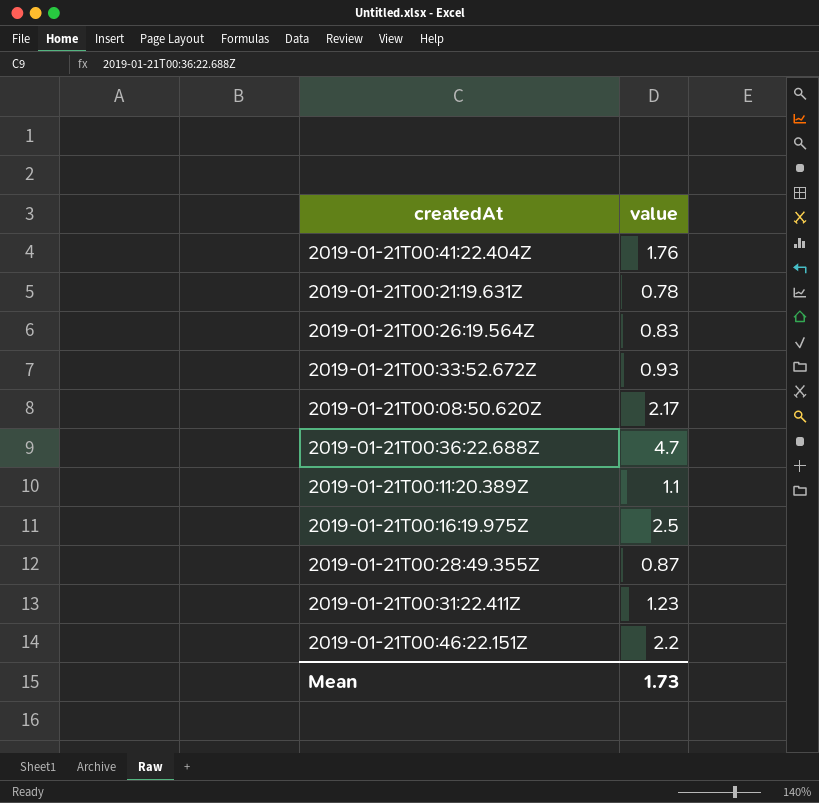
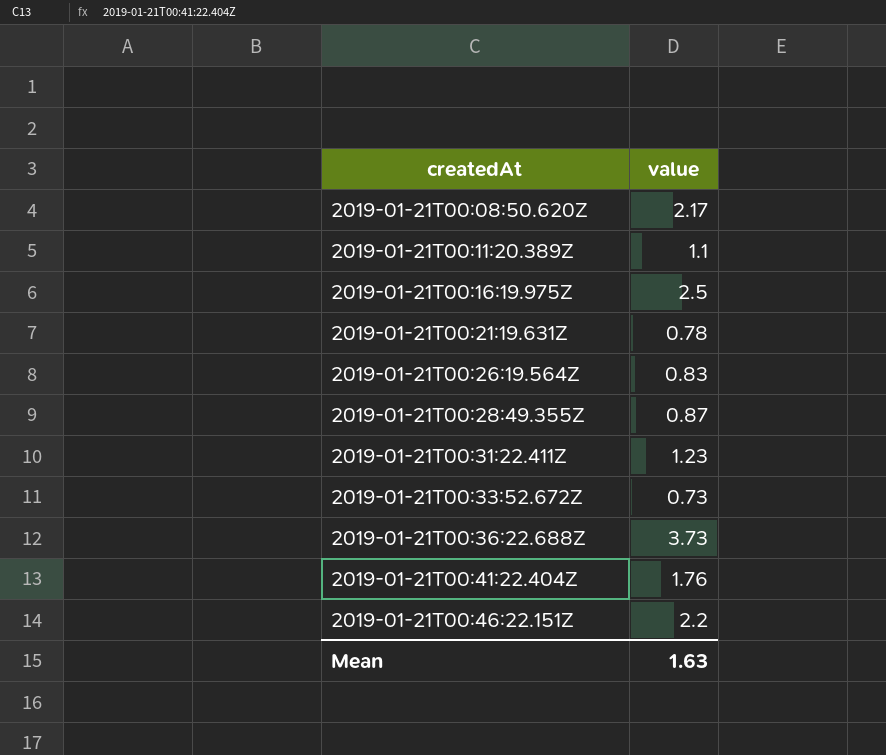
row order: none -> createdAt ascending
2019-01-21T00:33:52.672Z | value: 0.93 -> 0.73
2019-01-21T00:36:22.688Z | value: 4.7 -> 3.73
Mean | value: 1.73 -> 1.63

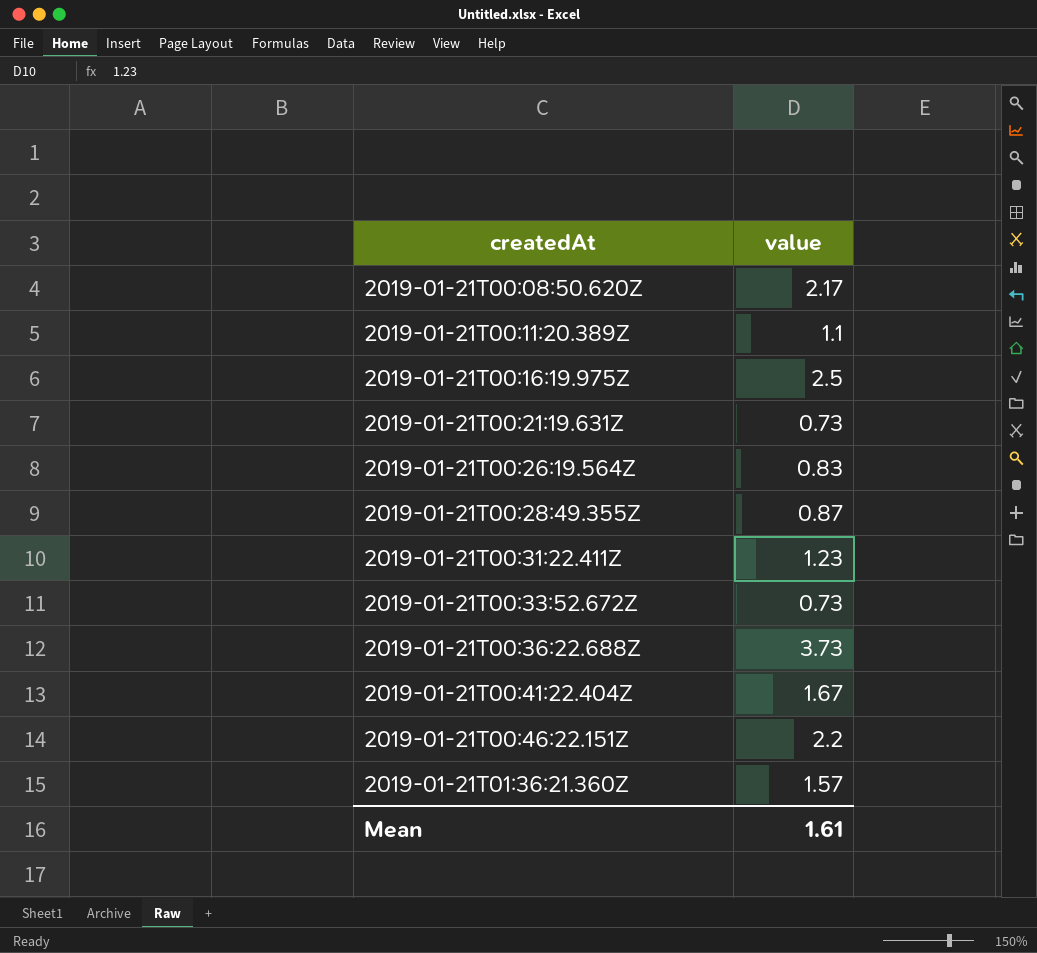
2019-01-21T00:21:19.631Z | value: 0.78 -> 0.73
2019-01-21T00:41:22.404Z | value: 1.76 -> 1.67
row 2019-01-21T01:36:21.360Z: none -> 1.57
Mean | value: 1.63 -> 1.61

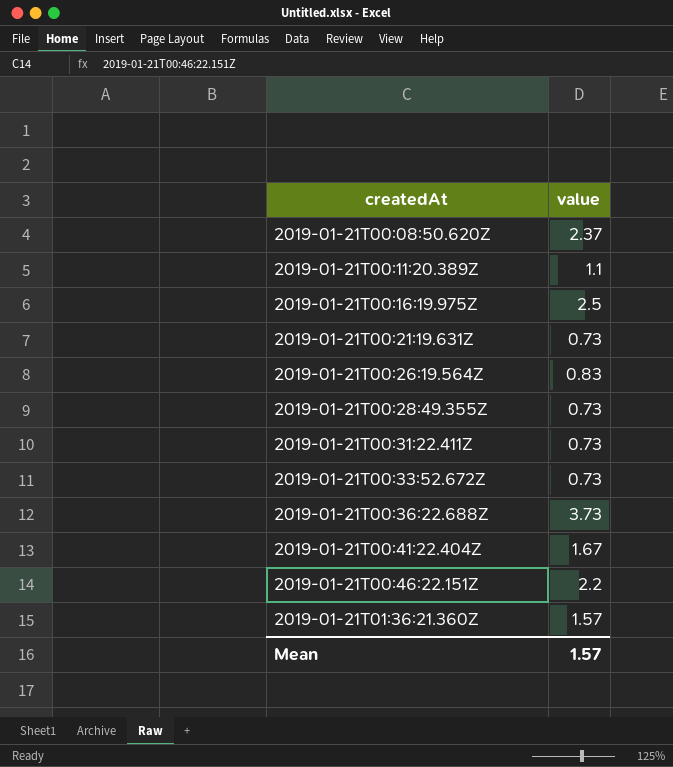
2019-01-21T00:08:50.620Z | value: 2.17 -> 2.37
2019-01-21T00:28:49.355Z | value: 0.87 -> 0.73
2019-01-21T00:31:22.411Z | value: 1.23 -> 0.73
Mean | value: 1.61 -> 1.57

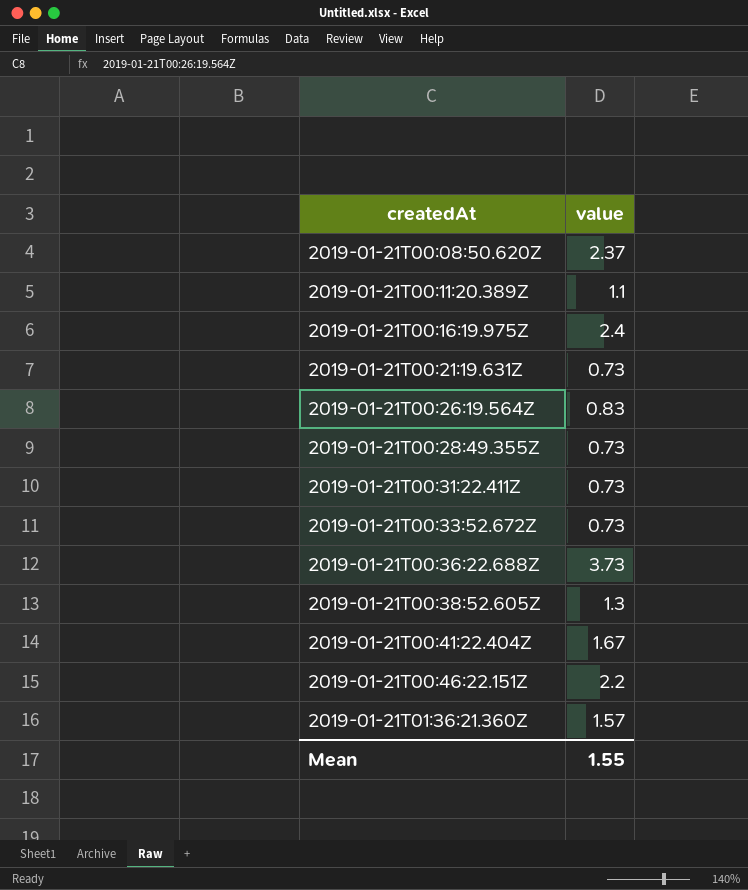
2019-01-21T00:16:19.975Z | value: 2.5 -> 2.4
row 2019-01-21T00:38:52.605Z: none -> 1.3
Mean | value: 1.57 -> 1.55

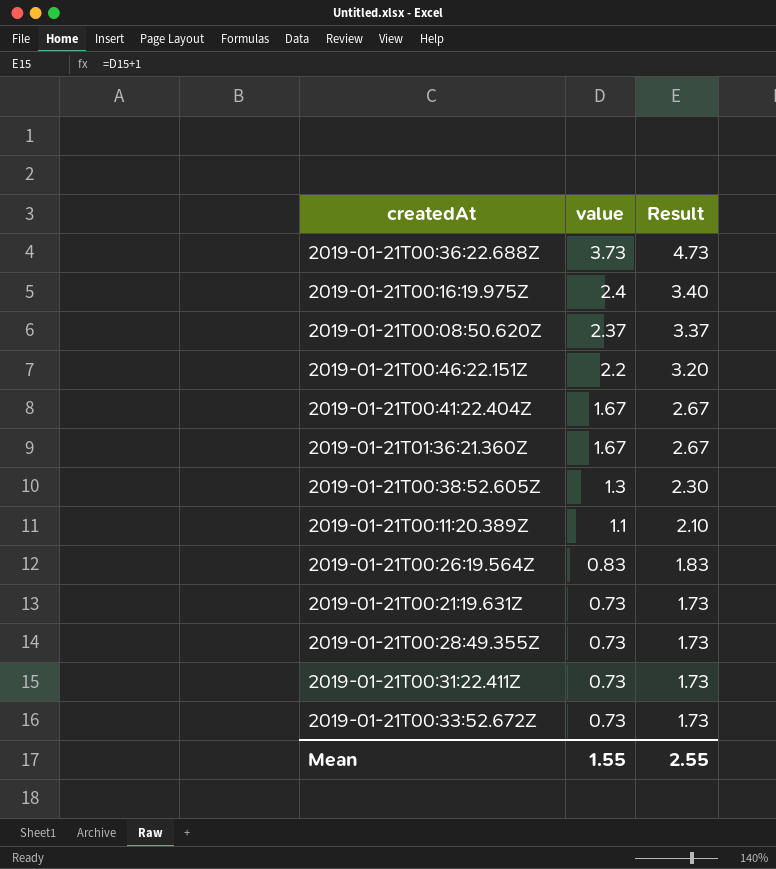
row order: createdAt ascending -> value descending
column Result | formula: none -> [value] + 1
2019-01-21T01:36:21.360Z | value: 1.57 -> 1.67

